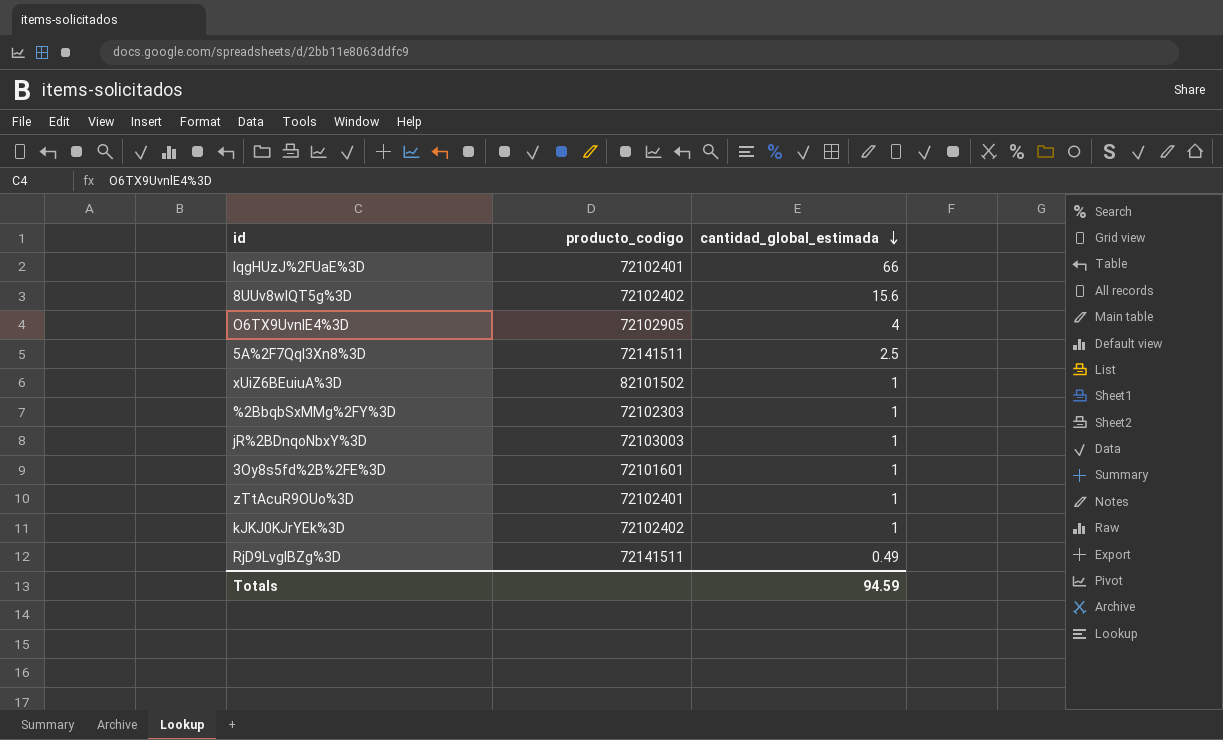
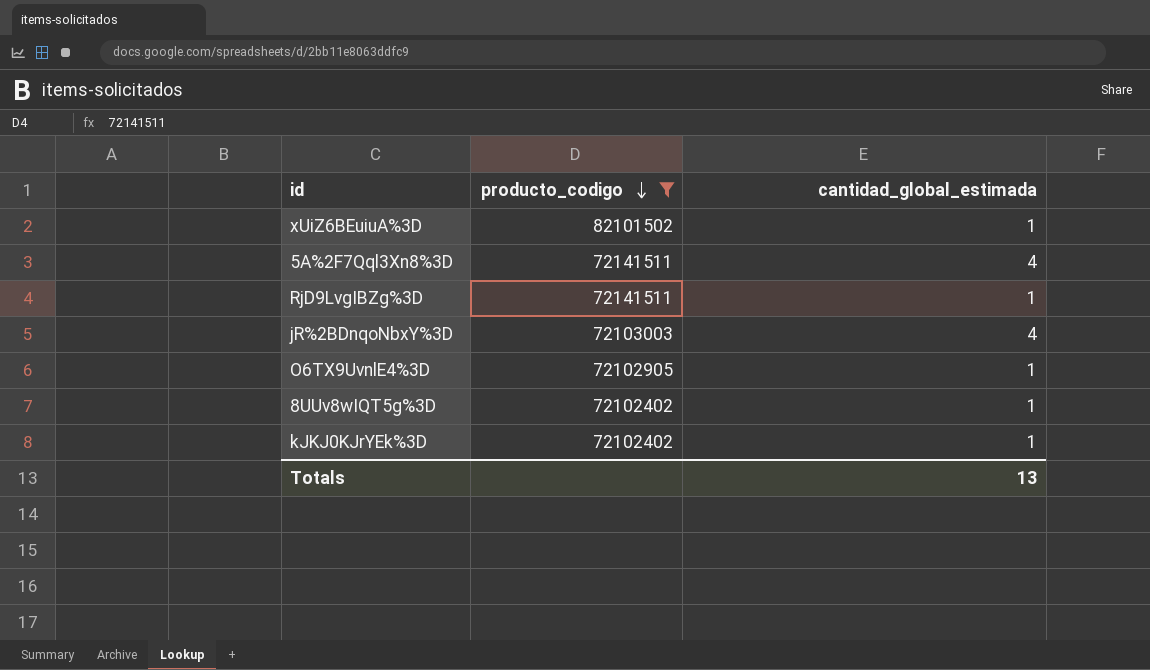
filter: none -> producto_codigo >= 72102402
row order: cantidad_global_estimada descending -> producto_codigo descending
5A%2F7Qql3Xn8%3D | cantidad_global_estimada: 2.5 -> 4
RjD9LvgIBZg%3D | cantidad_global_estimada: 0.49 -> 1
jR%2BDnqoNbxY%3D | cantidad_global_estimada: 1 -> 4
O6TX9UvnlE4%3D | cantidad_global_estimada: 4 -> 1
8UUv8wIQT5g%3D | cantidad_global_estimada: 15.6 -> 1
Totals | cantidad_global_estimada: 94.59 -> 13

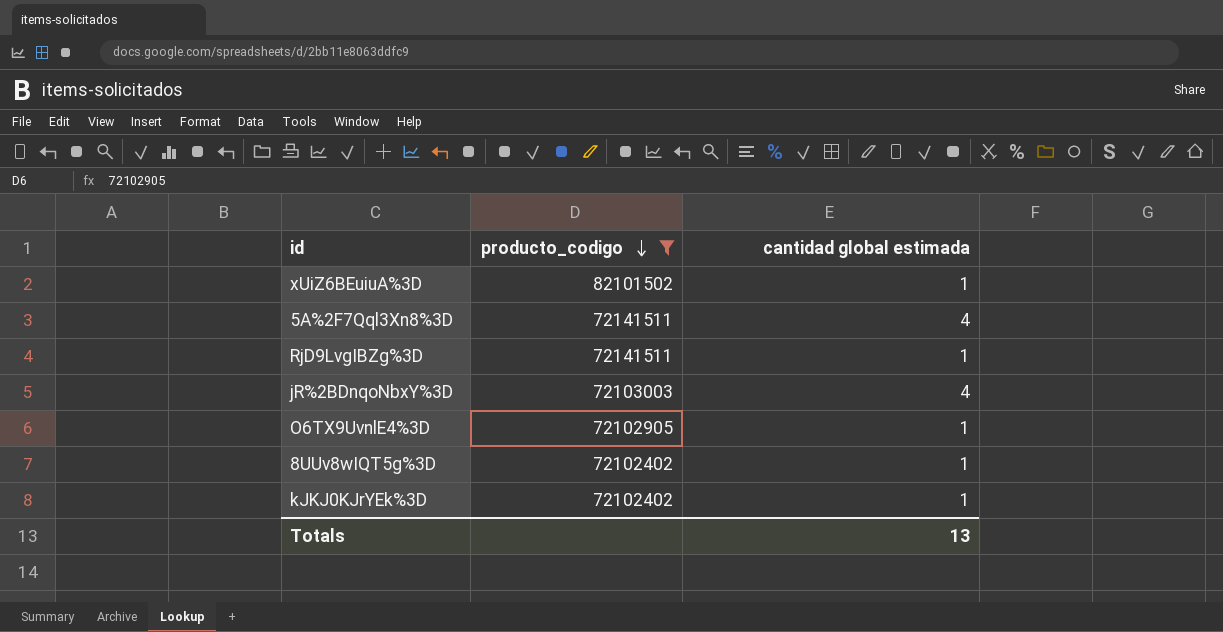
column name: cantidad_global_estimada -> cantidad global estimada

